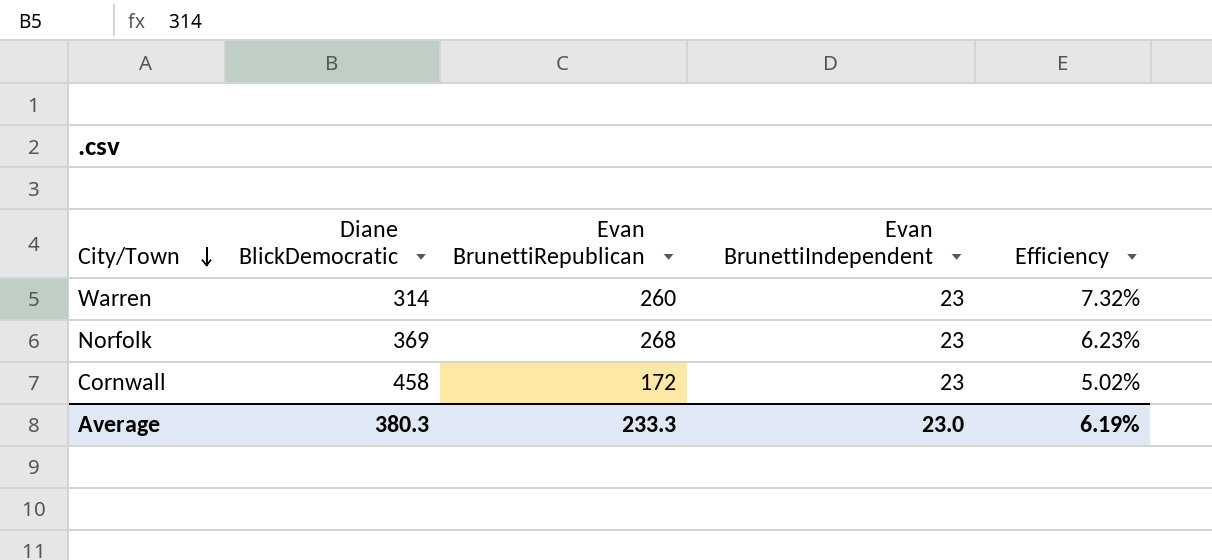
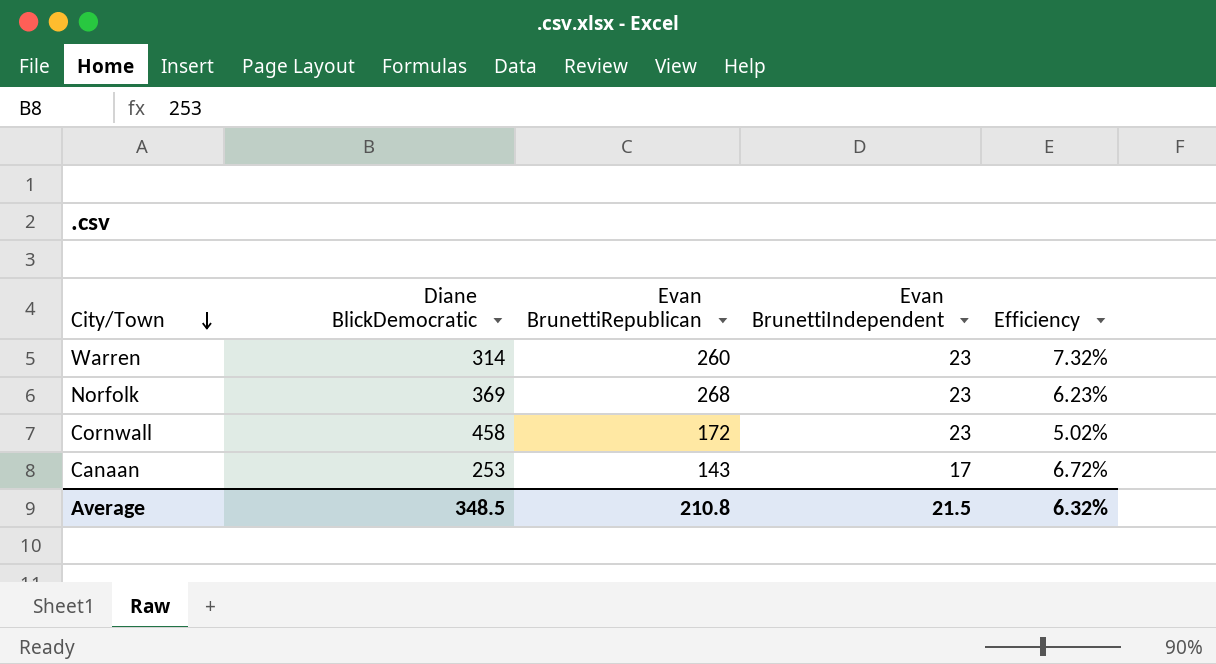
row Canaan: none -> 253 | 143 | 17 | 6.72%
Average | Diane BlickDemocratic: 380.3 -> 348.5
Average | Evan BrunettiRepublican: 233.3 -> 210.8
Average | Evan BrunettiIndependent: 23.0 -> 21.5
Average | Efficiency: 6.19% -> 6.32%

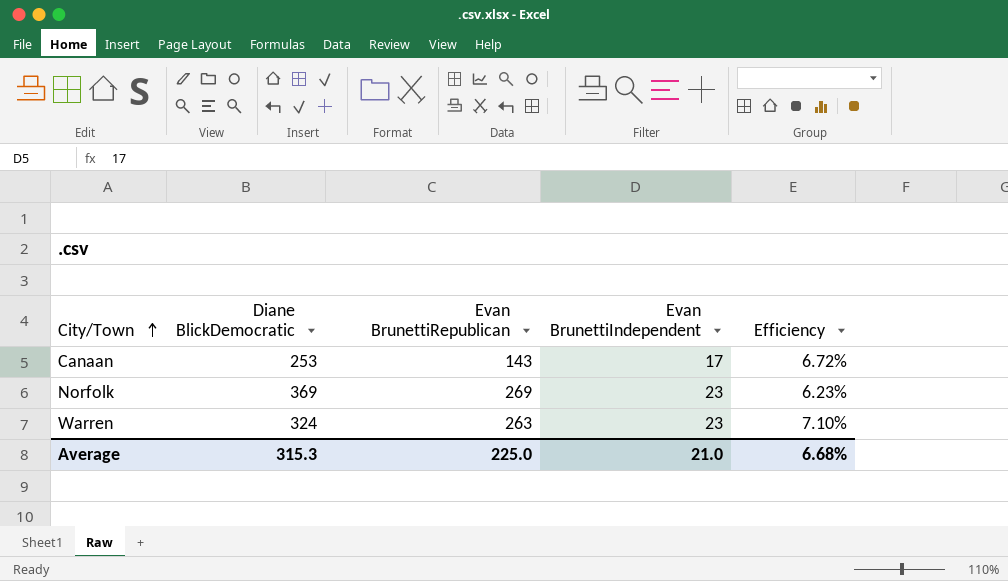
row order: City/Town descending -> City/Town ascending
row Cornwall: 458 | 172 | 23 | 5.02% -> none
Norfolk | Evan BrunettiRepublican: 268 -> 269
Warren | Diane BlickDemocratic: 314 -> 324
Warren | Evan BrunettiRepublican: 260 -> 263
Warren | Efficiency: 7.32% -> 7.10%
Average | Diane BlickDemocratic: 348.5 -> 315.3
Average | Evan BrunettiRepublican: 210.8 -> 225.0
Average | Evan BrunettiIndependent: 21.5 -> 21.0
Average | Efficiency: 6.32% -> 6.68%

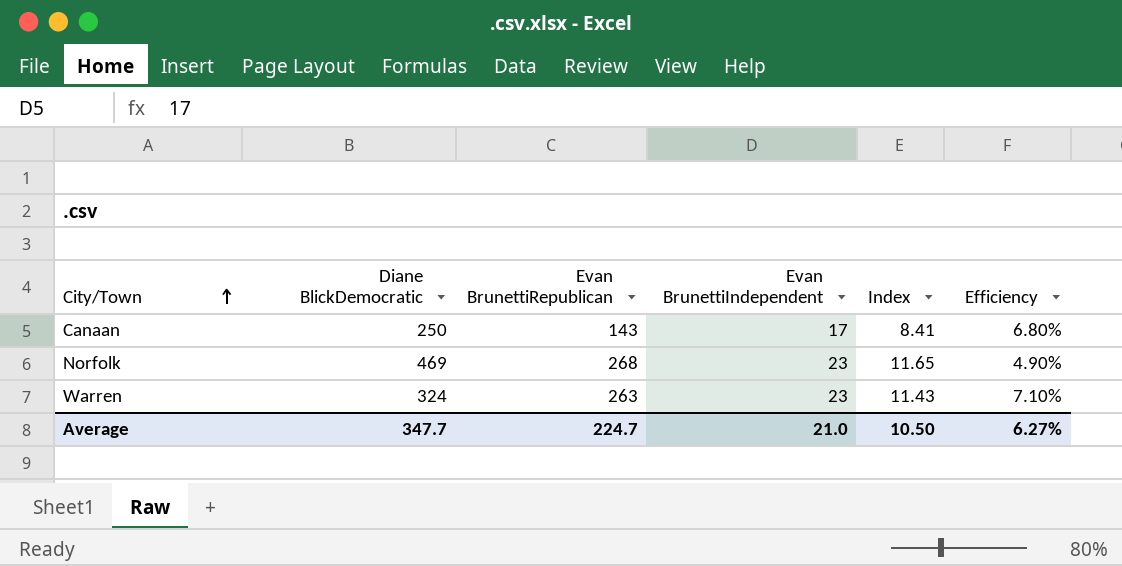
column Index | formula: none -> [Evan BrunettiRepublican] / [Evan BrunettiIndependent]
Canaan | Diane BlickDemocratic: 253 -> 250
Canaan | Efficiency: 6.72% -> 6.80%
Norfolk | Diane BlickDemocratic: 369 -> 469
Norfolk | Evan BrunettiRepublican: 269 -> 268
Norfolk | Efficiency: 6.23% -> 4.90%
Average | Diane BlickDemocratic: 315.3 -> 347.7
Average | Evan BrunettiRepublican: 225.0 -> 224.7
Average | Efficiency: 6.68% -> 6.27%

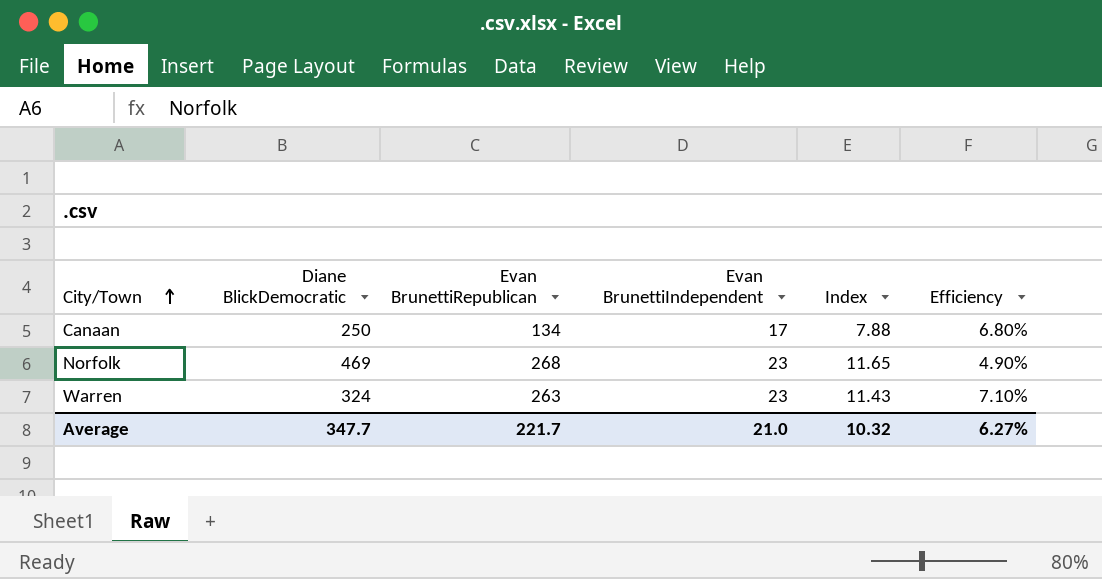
Canaan | Evan BrunettiRepublican: 143 -> 134
Canaan | Index: 8.41 -> 7.88
Average | Evan BrunettiRepublican: 224.7 -> 221.7
Average | Index: 10.50 -> 10.32

